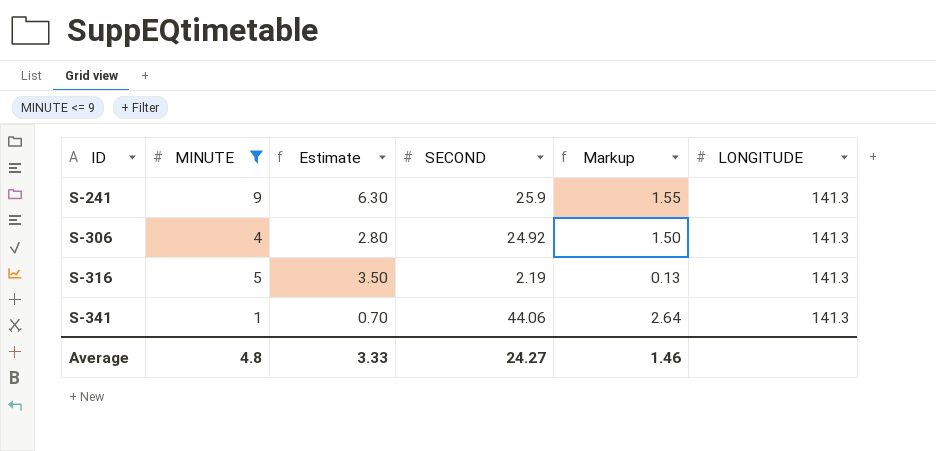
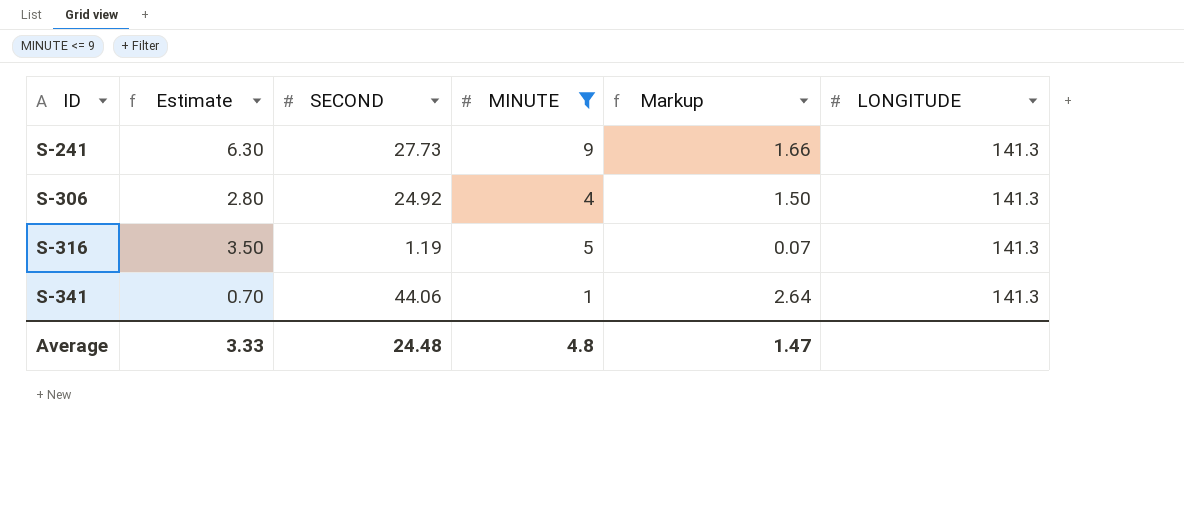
column MINUTE | position: 2 -> 4
S-241 | SECOND: 25.9 -> 27.73
S-241 | Markup: 1.55 -> 1.66
S-316 | SECOND: 2.19 -> 1.19
S-316 | Markup: 0.13 -> 0.07
Average | SECOND: 24.27 -> 24.48
Average | Markup: 1.46 -> 1.47

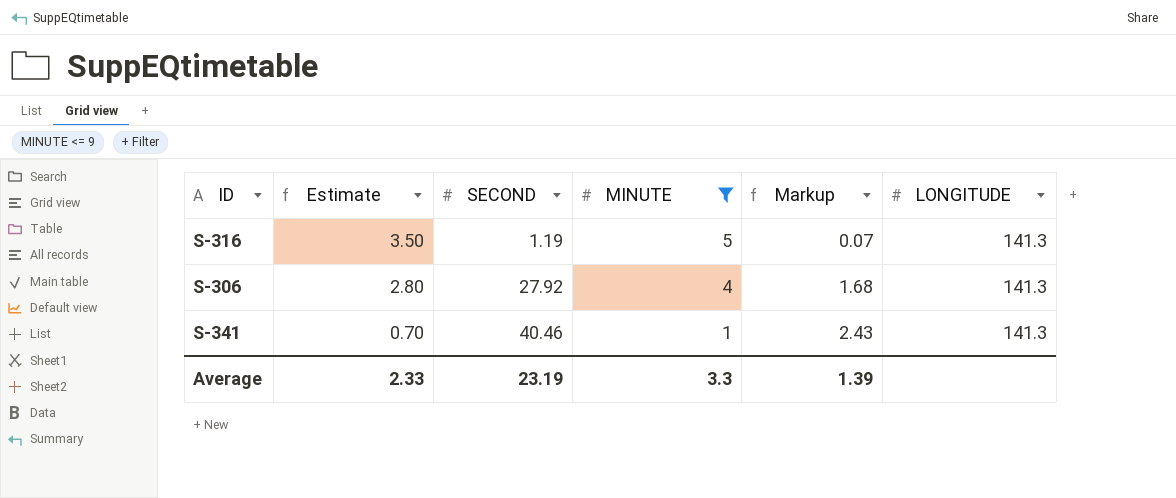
row order: ID ascending -> Estimate descending
row S-241: 6.30 | 27.73 | 9 | 1.66 | 141.3 -> none
S-306 | SECOND: 24.92 -> 27.92
S-306 | Markup: 1.50 -> 1.68
S-341 | SECOND: 44.06 -> 40.46
S-341 | Markup: 2.64 -> 2.43
Average | Estimate: 3.33 -> 2.33
Average | SECOND: 24.48 -> 23.19
Average | MINUTE: 4.8 -> 3.3
Average | Markup: 1.47 -> 1.39

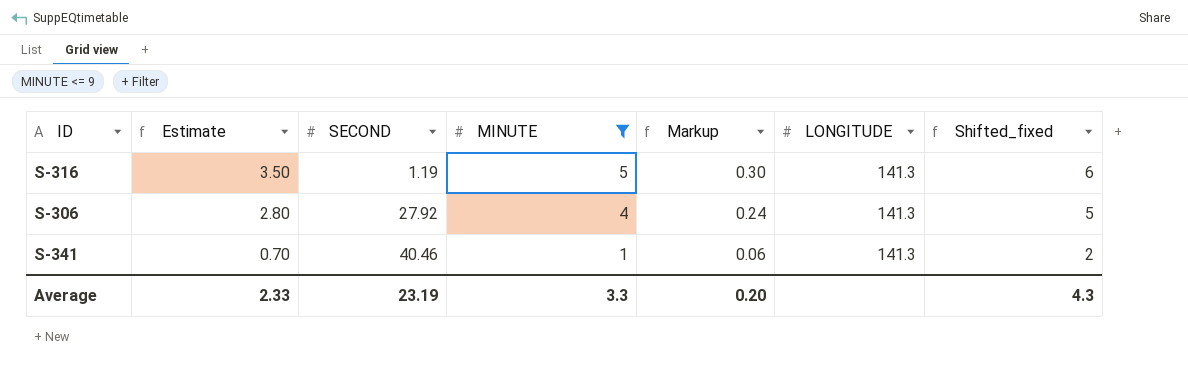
column Markup | formula: [SECOND] * 0.06 -> [MINUTE] * 0.06
column Shifted_fixed | formula: none -> [MINUTE] + 1
Average | Markup: 1.39 -> 0.20

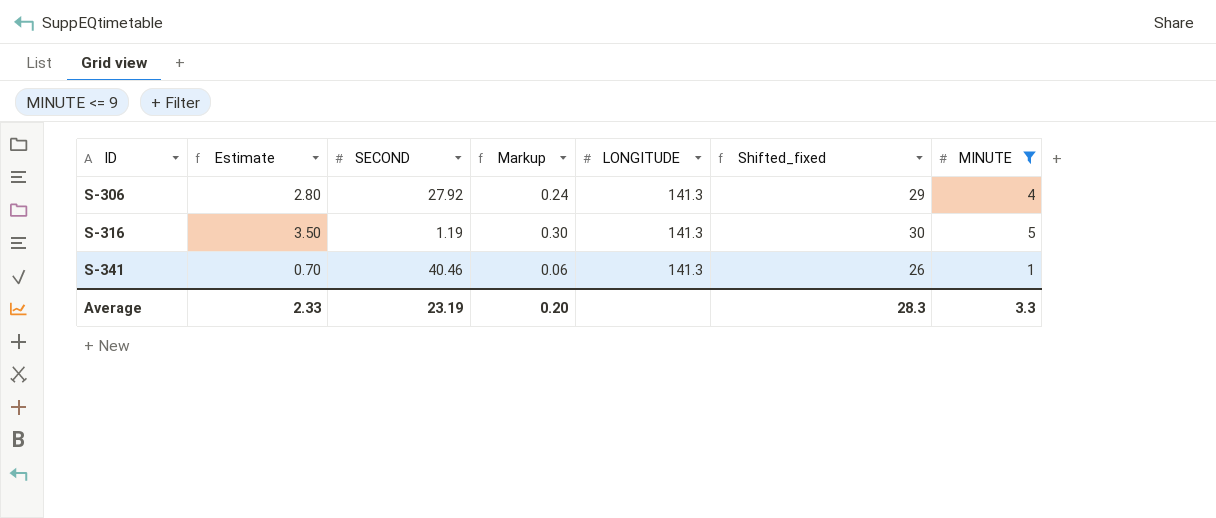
row order: Estimate descending -> ID ascending
column Shifted_fixed | formula: [MINUTE] + 1 -> [MINUTE] + 25
column MINUTE | position: 4 -> 7
Average | Shifted_fixed: 4.3 -> 28.3

